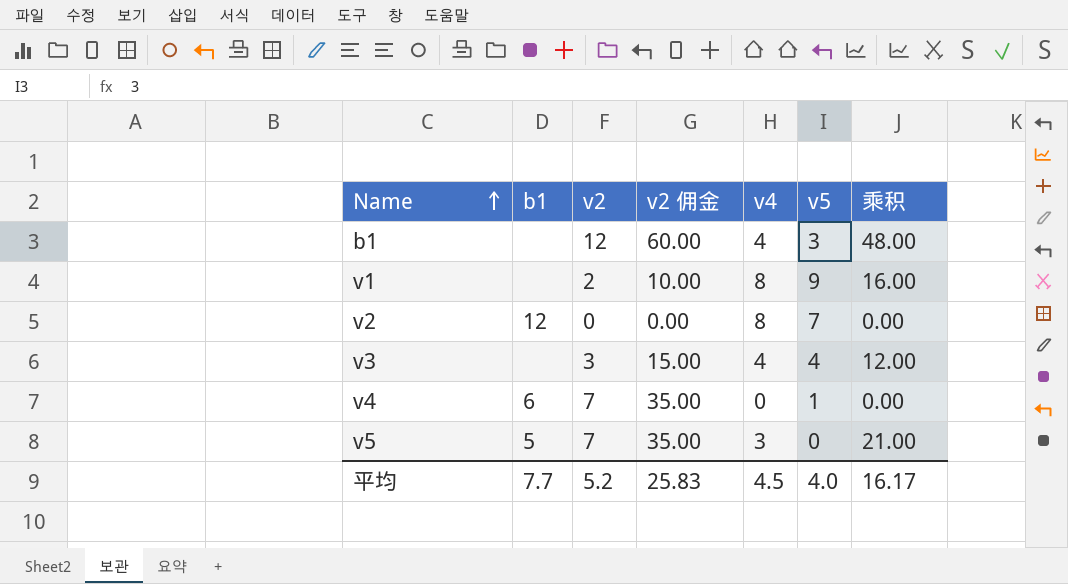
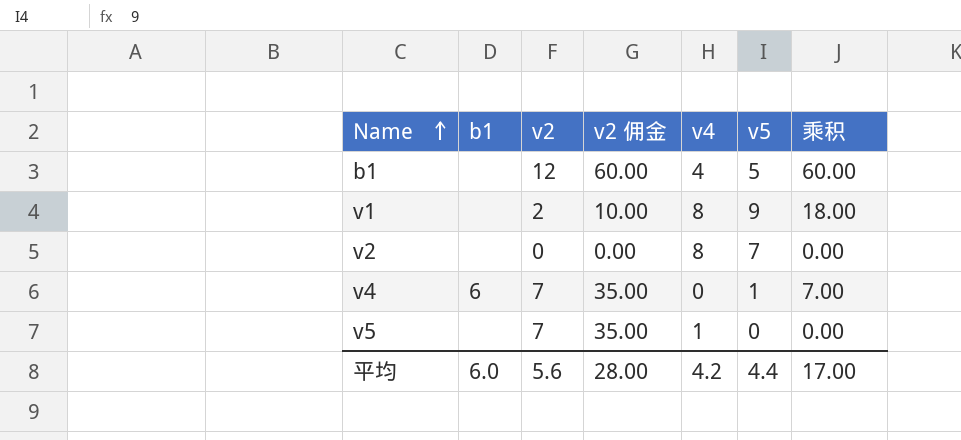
column 乘积 | formula: [v2] * [v4] -> [v2] * [v5]
row v3: none | 3 | 15.00 | 4 | 4 | 12.00 -> none
b1 | v5: 3 -> 5
v2 | b1: 12 -> none
v5 | b1: 5 -> none
v5 | v4: 3 -> 1
平均 | b1: 7.7 -> 6.0
平均 | v2: 5.2 -> 5.6
平均 | v2 佣金: 25.83 -> 28.00
平均 | v4: 4.5 -> 4.2
平均 | v5: 4.0 -> 4.4
平均 | 乘积: 16.17 -> 17.00

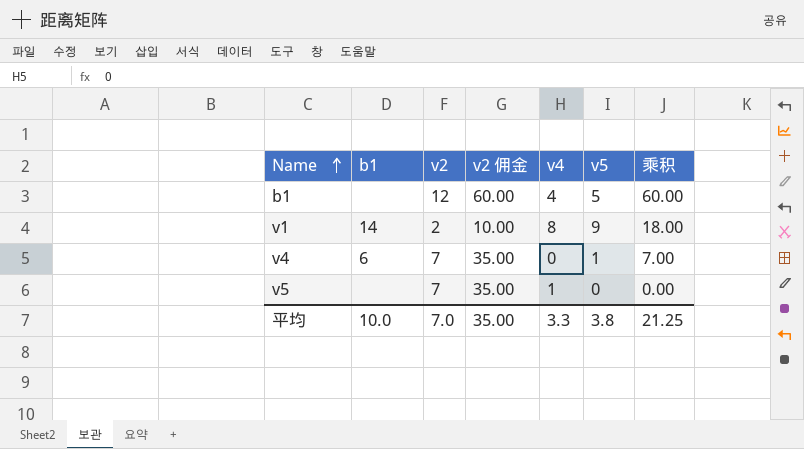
row v2: none | 0 | 0.00 | 8 | 7 | 0.00 -> none
v1 | b1: none -> 14
平均 | b1: 6.0 -> 10.0
平均 | v2: 5.6 -> 7.0
平均 | v2 佣金: 28.00 -> 35.00
平均 | v4: 4.2 -> 3.3
平均 | v5: 4.4 -> 3.8
平均 | 乘积: 17.00 -> 21.25

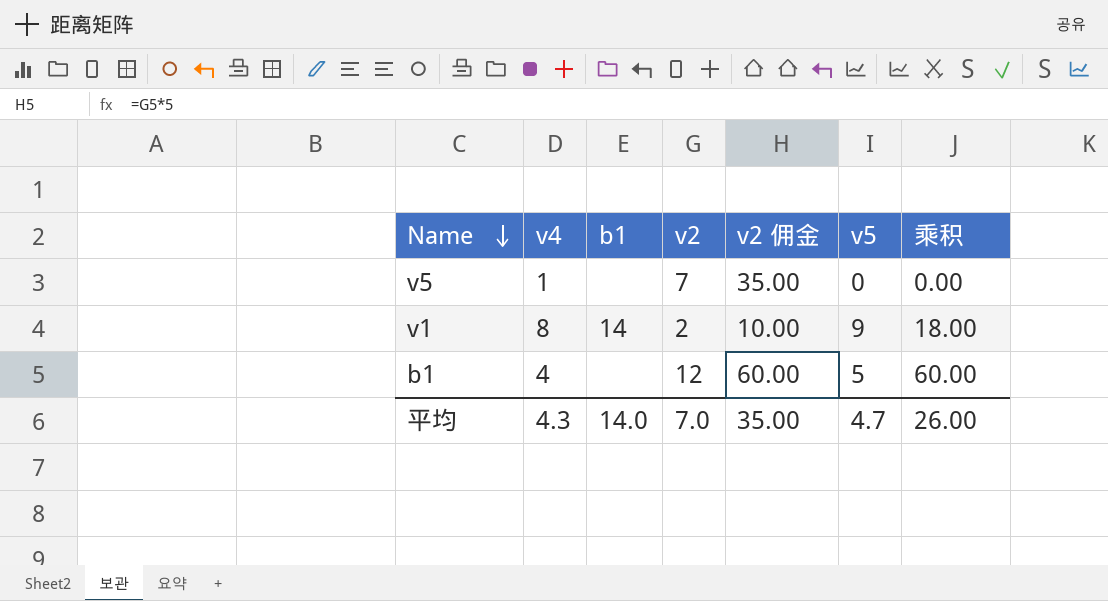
row order: Name ascending -> Name descending
column v4 | position: 5 -> 2
row v4: 6 | 7 | 35.00 | 0 | 1 | 7.00 -> none
平均 | v4: 3.3 -> 4.3
平均 | b1: 10.0 -> 14.0
平均 | v5: 3.8 -> 4.7
平均 | 乘积: 21.25 -> 26.00

